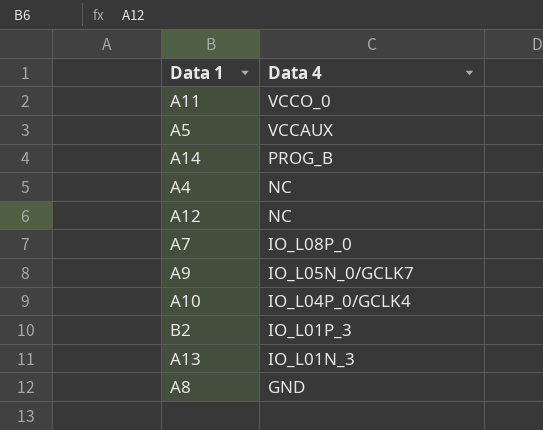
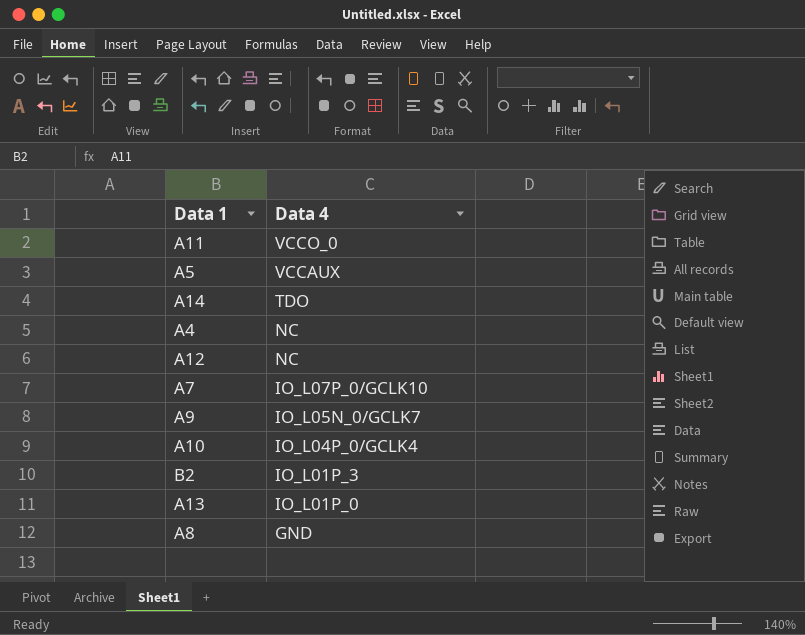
A14 | Data 4: PROG_B -> TDO
A7 | Data 4: IO_L08P_0 -> IO_L07P_0/GCLK10
A13 | Data 4: IO_L01N_3 -> IO_L01P_0

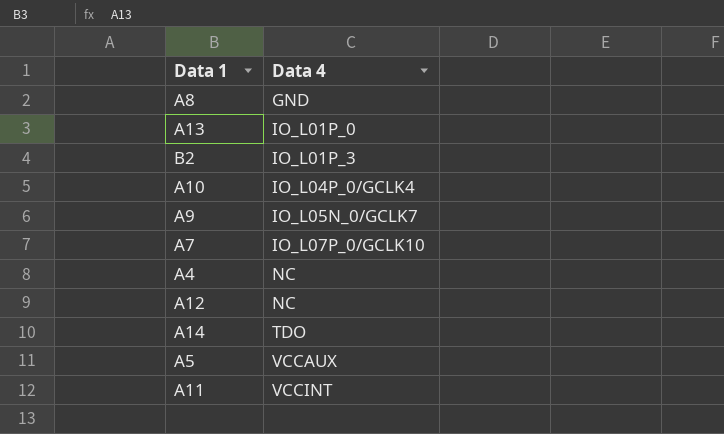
row order: Data 4 descending -> Data 4 ascending
A11 | Data 4: VCCO_0 -> VCCINT

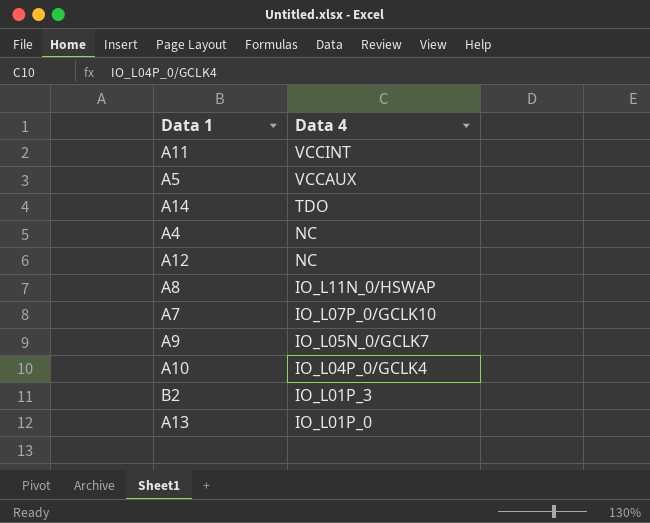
row order: Data 4 ascending -> Data 4 descending
A8 | Data 4: GND -> IO_L11N_0/HSWAP

